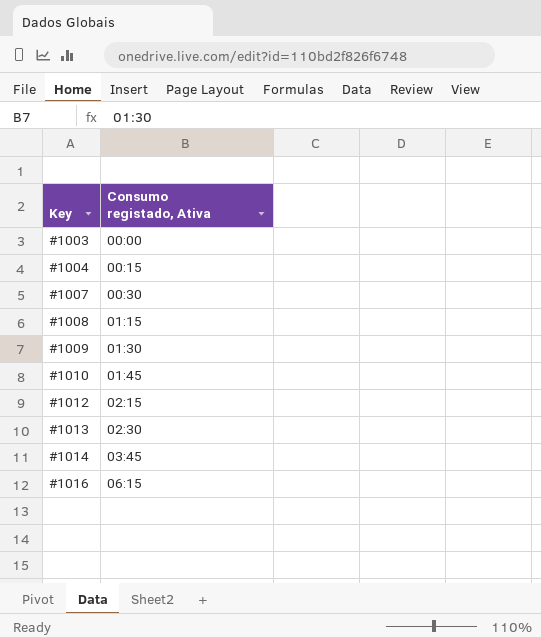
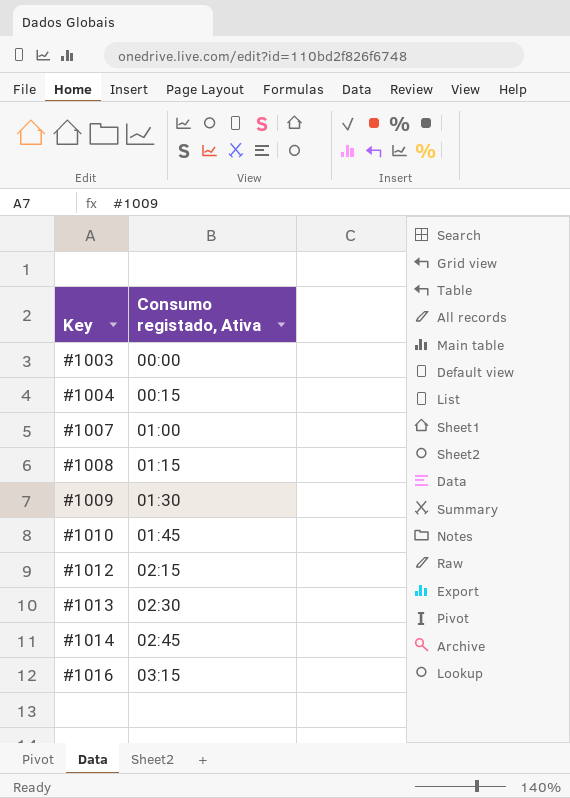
#1007 | Consumo registado, Ativa: 00:30 -> 01:00
#1014 | Consumo registado, Ativa: 03:45 -> 02:45
#1016 | Consumo registado, Ativa: 06:15 -> 03:15

